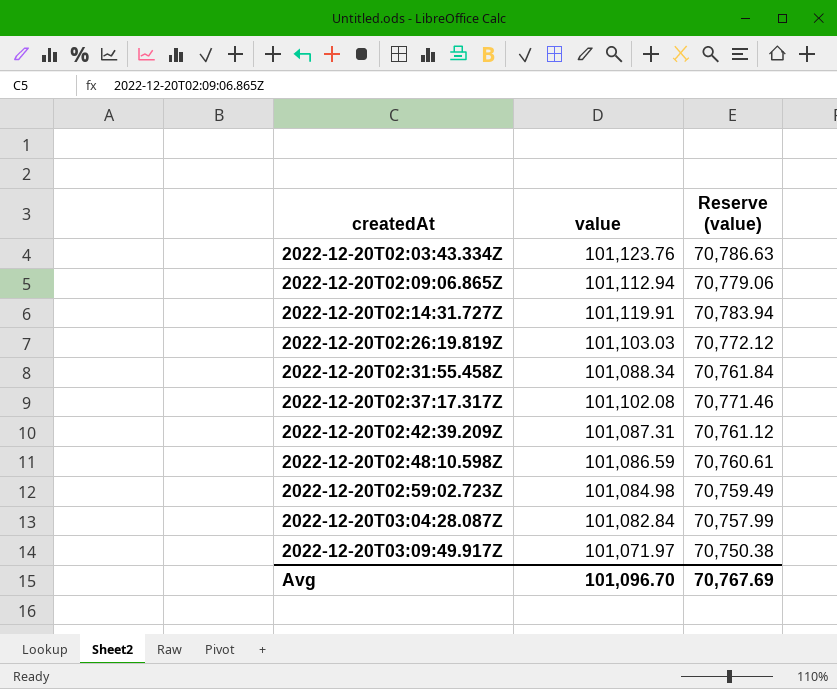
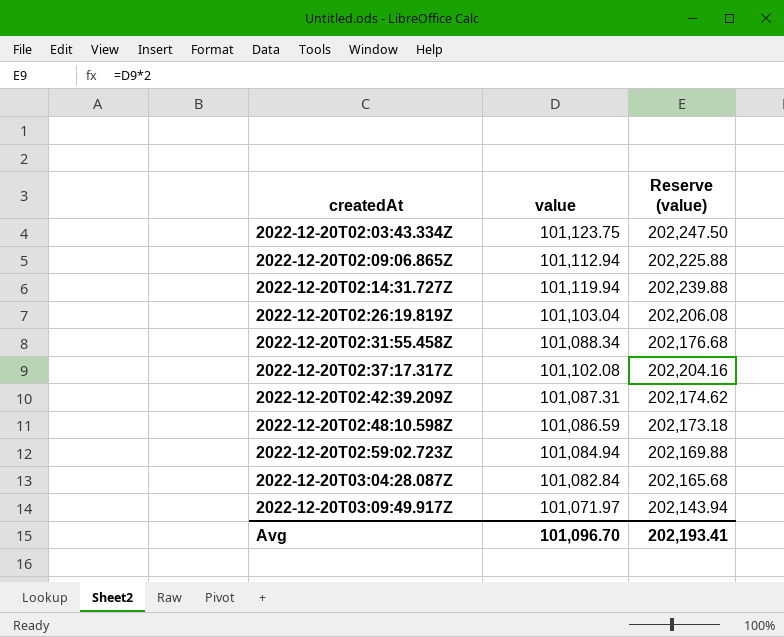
column Reserve (value) | formula: [value] * 0.7 -> [value] * 2
2022-12-20T02:03:43.334Z | value: 101,123.76 -> 101,123.75
2022-12-20T02:14:31.727Z | value: 101,119.91 -> 101,119.94
2022-12-20T02:26:19.819Z | value: 101,103.03 -> 101,103.04
2022-12-20T02:59:02.723Z | value: 101,084.98 -> 101,084.94
Avg | Reserve (value): 70,767.69 -> 202,193.41

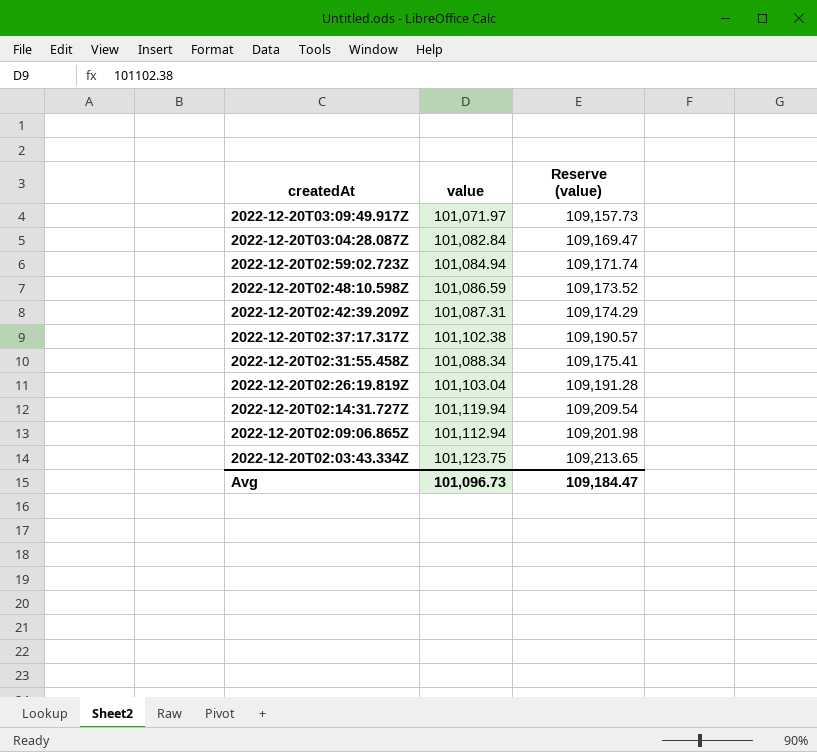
row order: createdAt ascending -> createdAt descending
column Reserve (value) | formula: [value] * 2 -> [value] * 1.08
2022-12-20T02:37:17.317Z | value: 101,102.08 -> 101,102.38
Avg | value: 101,096.70 -> 101,096.73
Avg | Reserve (value): 202,193.41 -> 109,184.47

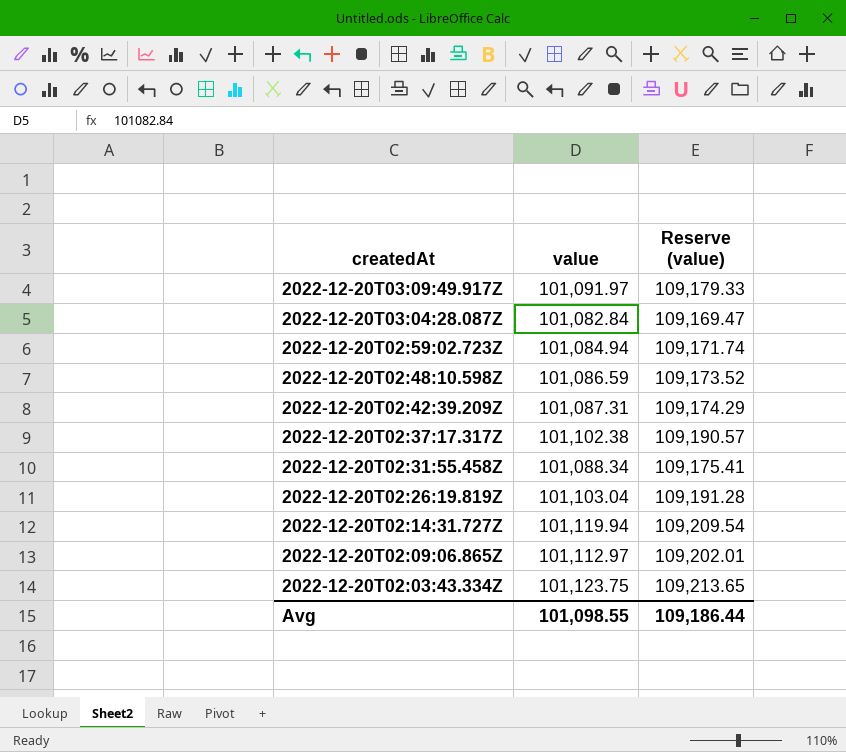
2022-12-20T03:09:49.917Z | value: 101,071.97 -> 101,091.97
2022-12-20T03:09:49.917Z | Reserve (value): 109,157.73 -> 109,179.33
2022-12-20T02:09:06.865Z | value: 101,112.94 -> 101,112.97
2022-12-20T02:09:06.865Z | Reserve (value): 109,201.98 -> 109,202.01
Avg | value: 101,096.73 -> 101,098.55
Avg | Reserve (value): 109,184.47 -> 109,186.44

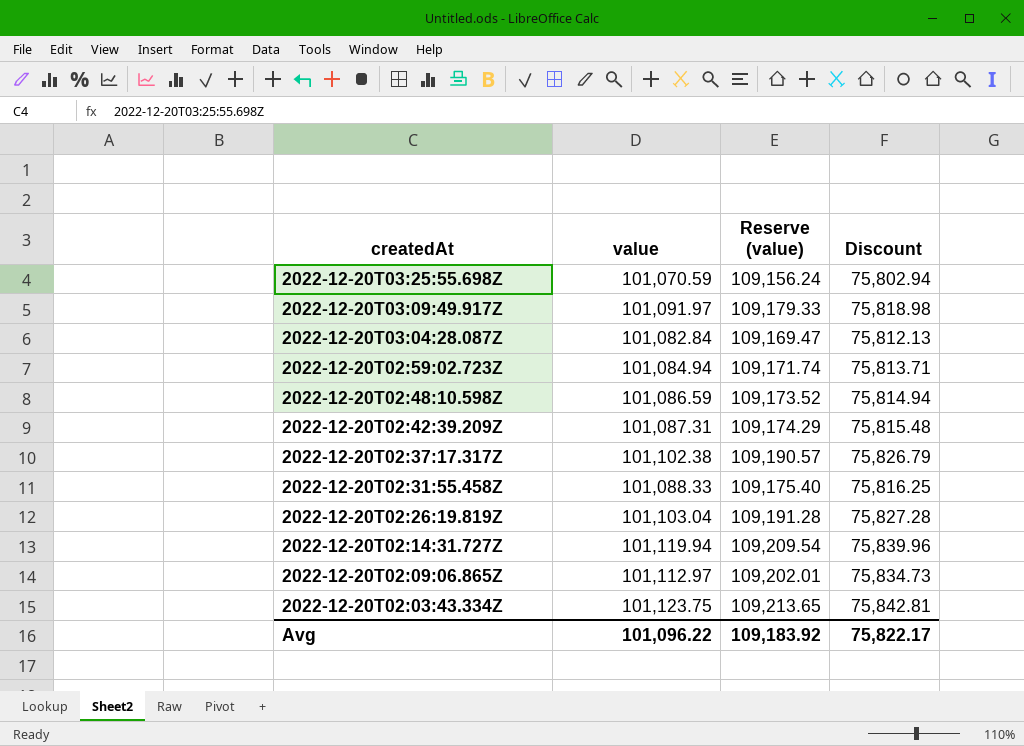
column Discount | formula: none -> [value] * 0.75
row 2022-12-20T03:25:55.698Z: none -> 101,070.59 | 109,156.24 | 75,802.94
2022-12-20T02:31:55.458Z | value: 101,088.34 -> 101,088.33
2022-12-20T02:31:55.458Z | Reserve (value): 109,175.41 -> 109,175.40
Avg | value: 101,098.55 -> 101,096.22
Avg | Reserve (value): 109,186.44 -> 109,183.92

